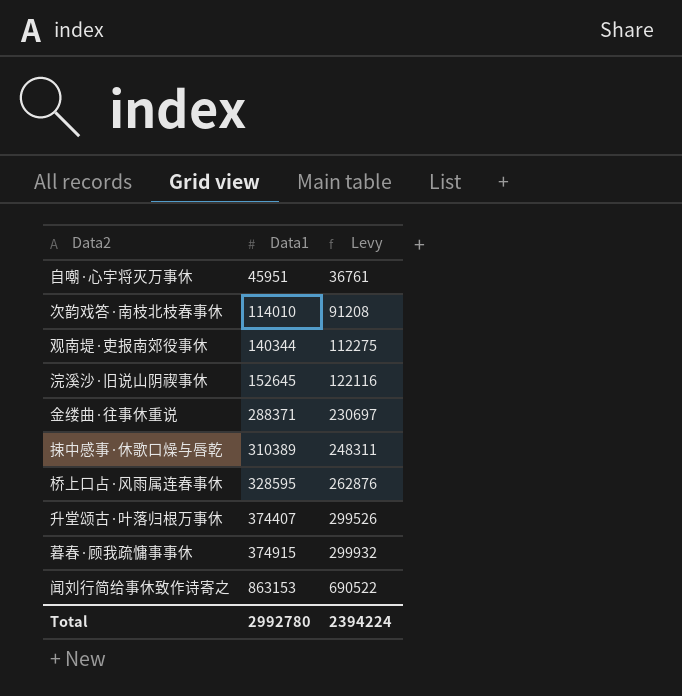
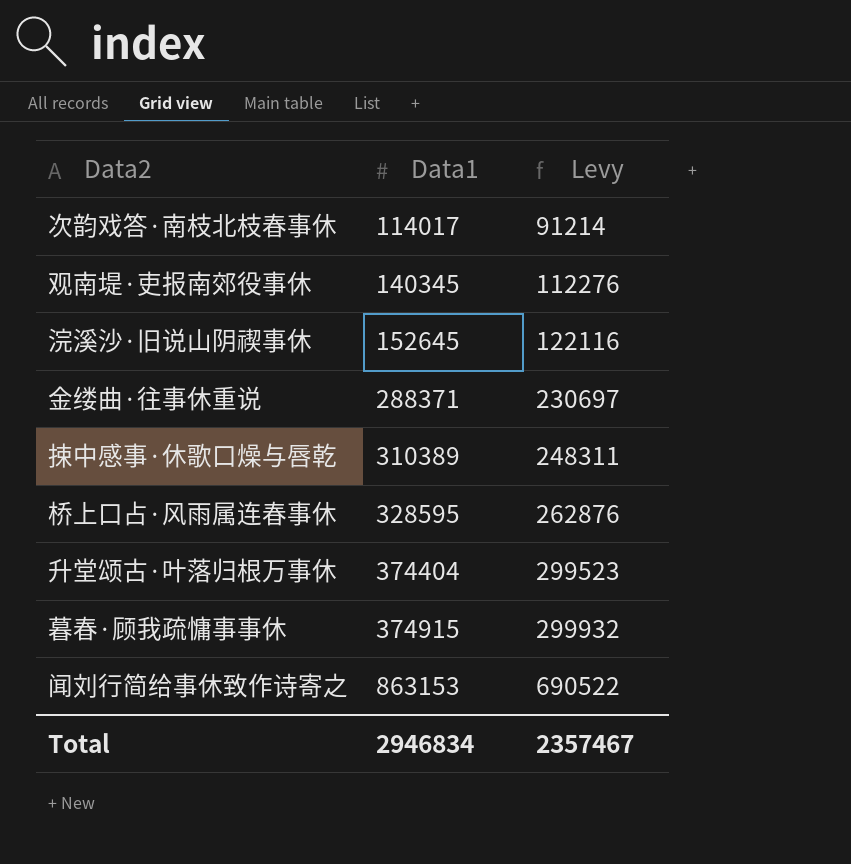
row 自嘲·心宇将灭万事休: 45951 | 36761 -> none
次韵戏答·南枝北枝春事休 | Data1: 114010 -> 114017
次韵戏答·南枝北枝春事休 | Levy: 91208 -> 91214
观南堤·吏报南郊役事休 | Data1: 140344 -> 140345
观南堤·吏报南郊役事休 | Levy: 112275 -> 112276
升堂颂古·叶落归根万事休 | Data1: 374407 -> 374404
升堂颂古·叶落归根万事休 | Levy: 299526 -> 299523
Total | Data1: 2992780 -> 2946834
Total | Levy: 2394224 -> 2357467

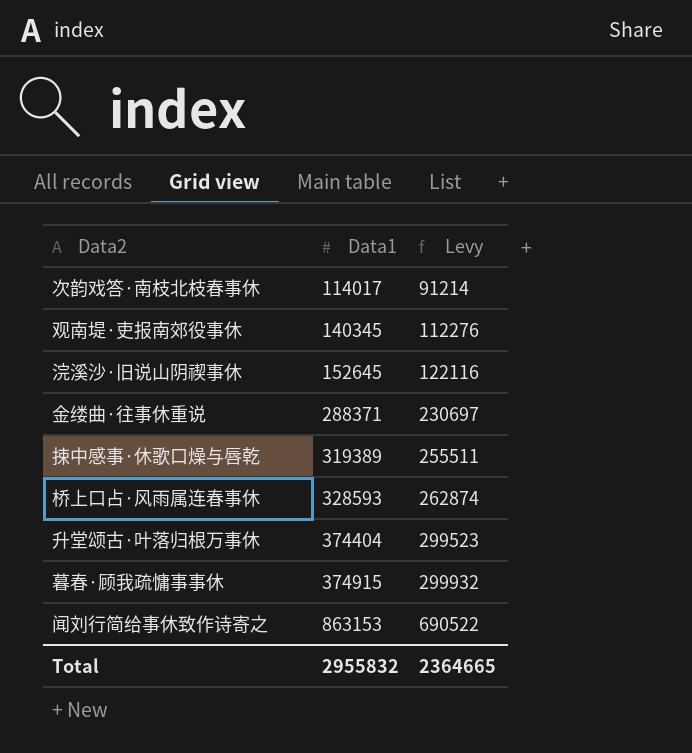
捒中感事·休歌口燥与唇乾 | Data1: 310389 -> 319389
捒中感事·休歌口燥与唇乾 | Levy: 248311 -> 255511
桥上口占·风雨属连春事休 | Data1: 328595 -> 328593
桥上口占·风雨属连春事休 | Levy: 262876 -> 262874
Total | Data1: 2946834 -> 2955832
Total | Levy: 2357467 -> 2364665

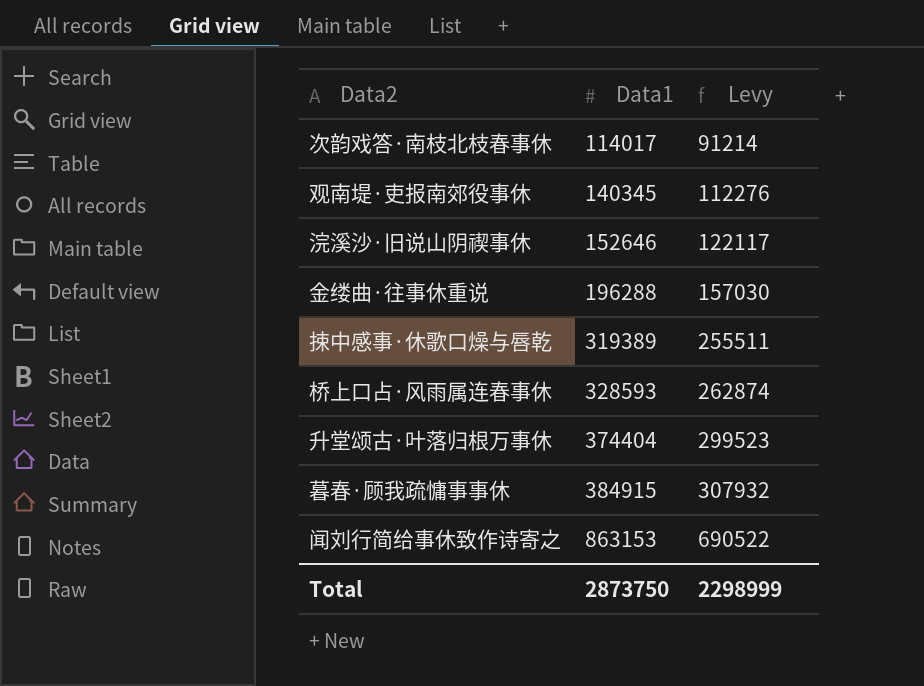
浣溪沙·旧说山阴禊事休 | Data1: 152645 -> 152646
浣溪沙·旧说山阴禊事休 | Levy: 122116 -> 122117
金缕曲·往事休重说 | Data1: 288371 -> 196288
金缕曲·往事休重说 | Levy: 230697 -> 157030
暮春·顾我疏慵事事休 | Data1: 374915 -> 384915
暮春·顾我疏慵事事休 | Levy: 299932 -> 307932
Total | Data1: 2955832 -> 2873750
Total | Levy: 2364665 -> 2298999

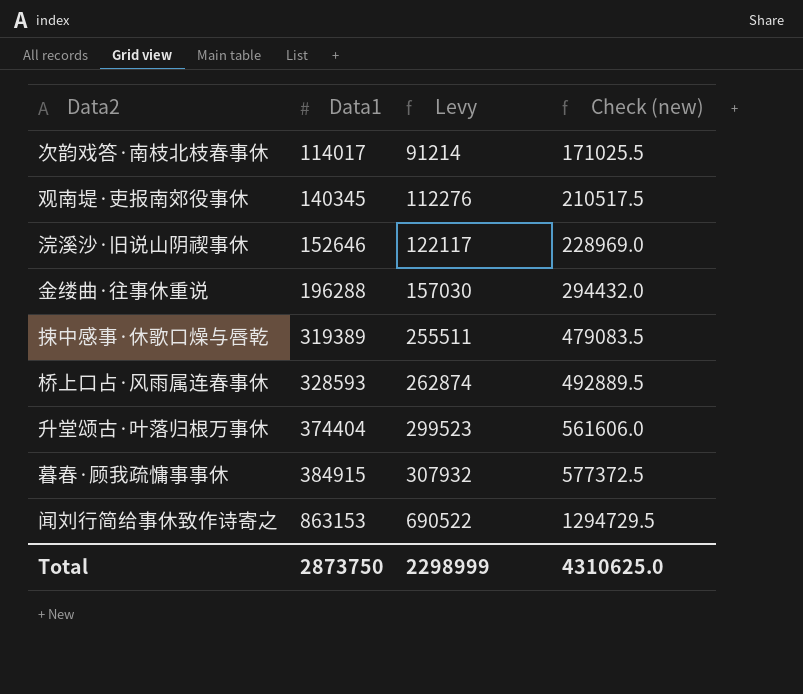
column Check (new) | formula: none -> [Data1] * 1.5

